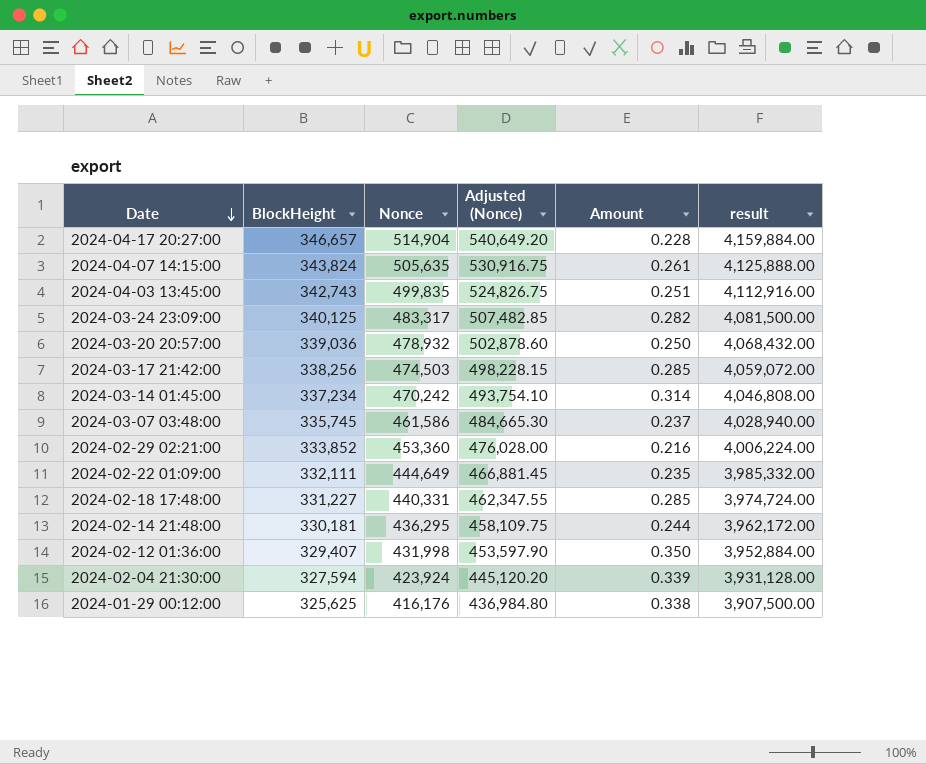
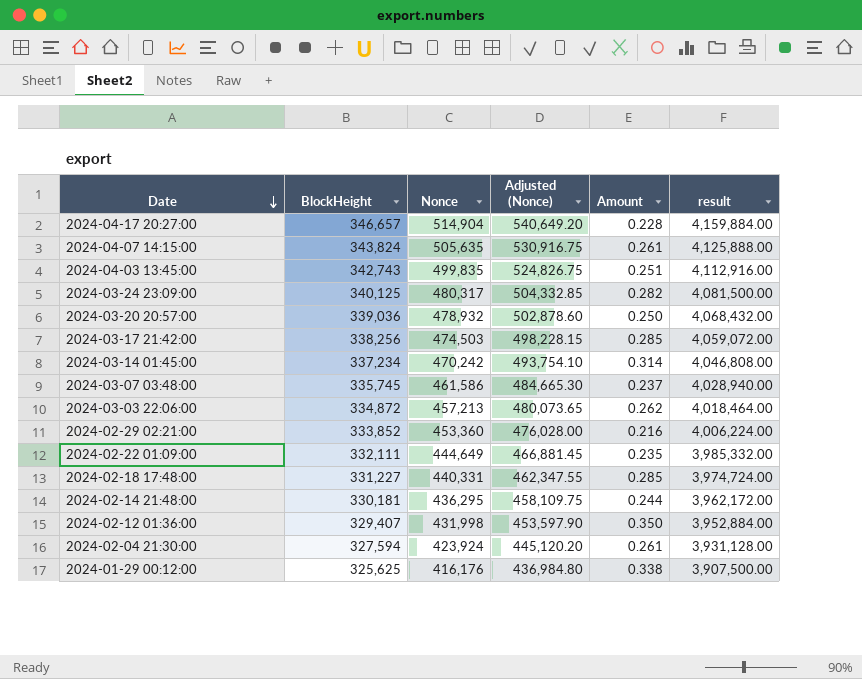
2024-03-24 23:09:00 | Nonce: 483,317 -> 480,317
2024-03-24 23:09:00 | Adjusted (Nonce): 507,482.85 -> 504,332.85
row 2024-03-03 22:06:00: none -> 334,872 | 457,213 | 480,073.65 | 0.262 | 4,018,464.00
2024-02-04 21:30:00 | Amount: 0.339 -> 0.261

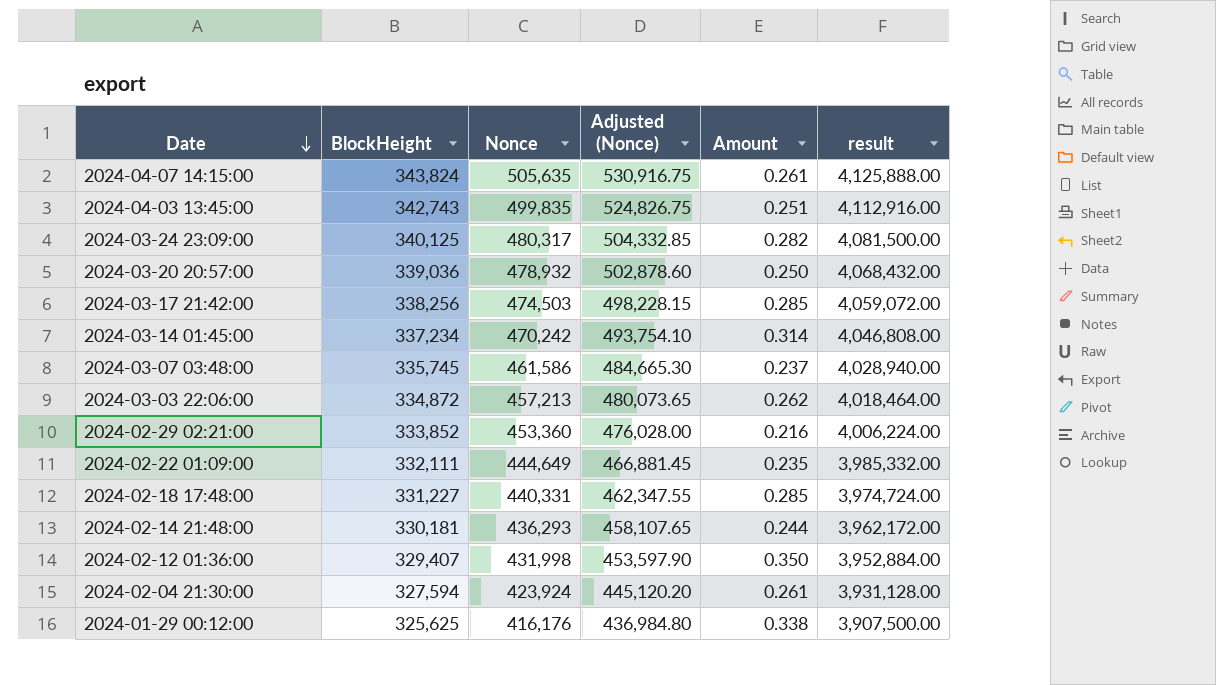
row 2024-04-17 20:27:00: 346,657 | 514,904 | 540,649.20 | 0.228 | 4,159,884.00 -> none
2024-02-14 21:48:00 | Nonce: 436,295 -> 436,293
2024-02-14 21:48:00 | Adjusted (Nonce): 458,109.75 -> 458,107.65

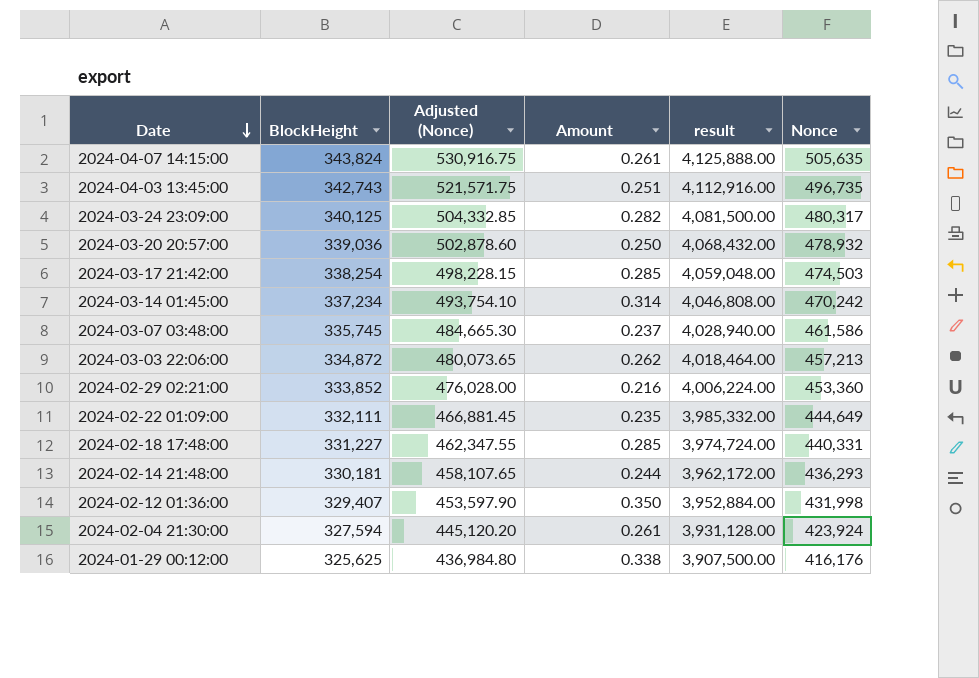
column Nonce | position: 3 -> 6
2024-04-03 13:45:00 | Adjusted (Nonce): 524,826.75 -> 521,571.75
2024-04-03 13:45:00 | Nonce: 499,835 -> 496,735
2024-03-17 21:42:00 | BlockHeight: 338,256 -> 338,254
2024-03-17 21:42:00 | result: 4,059,072.00 -> 4,059,048.00

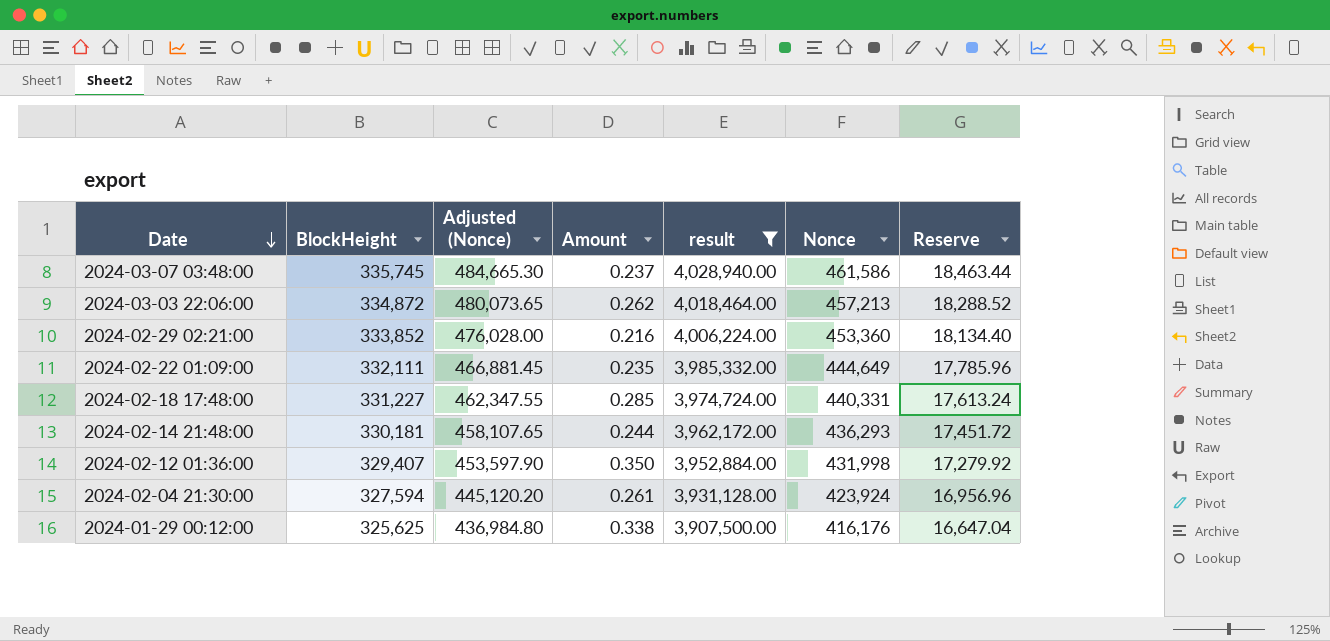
filter: none -> result <= 4,028,940.00
column Reserve | formula: none -> [Nonce] * 0.04

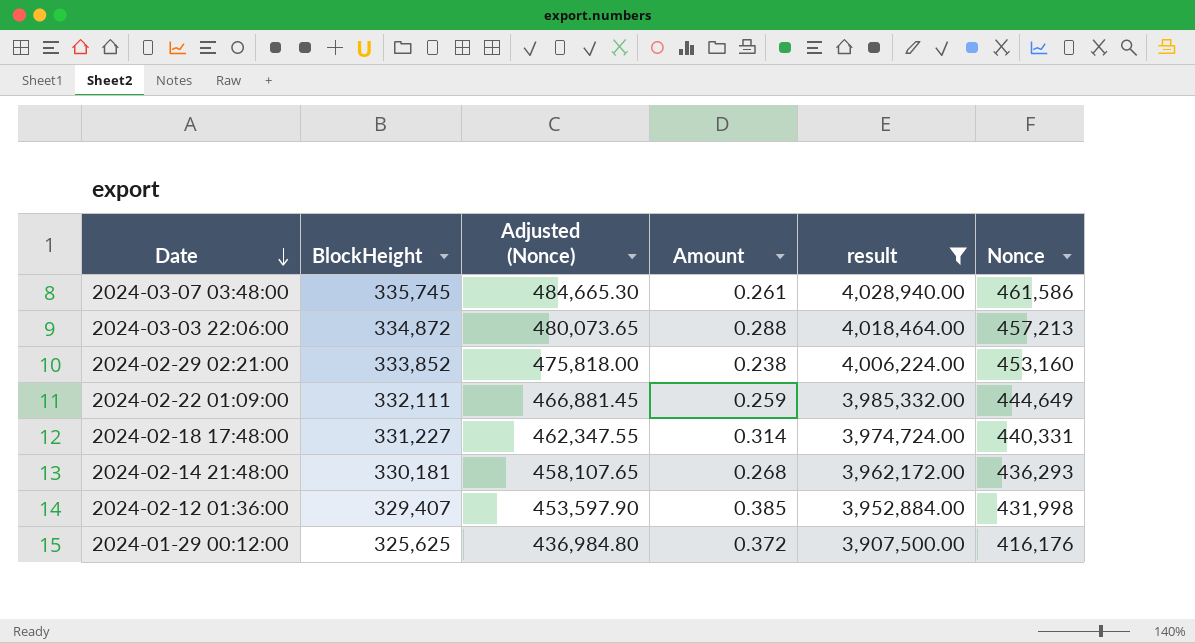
column Reserve | formula: [Nonce] * 0.04 -> none
row 2024-02-04 21:30:00: 327,594 | 445,120.20 | 0.261 | 3,931,128.00 | 423,924 | 16,956.96 -> none
2024-03-07 03:48:00 | Amount: 0.237 -> 0.261
2024-03-03 22:06:00 | Amount: 0.262 -> 0.288
2024-02-29 02:21:00 | Adjusted (Nonce): 476,028.00 -> 475,818.00
2024-02-29 02:21:00 | Amount: 0.216 -> 0.238
2024-02-29 02:21:00 | Nonce: 453,360 -> 453,160
2024-02-22 01:09:00 | Amount: 0.235 -> 0.259
2024-02-18 17:48:00 | Amount: 0.285 -> 0.314
2024-02-14 21:48:00 | Amount: 0.244 -> 0.268
2024-02-12 01:36:00 | Amount: 0.350 -> 0.385
2024-01-29 00:12:00 | Amount: 0.338 -> 0.372

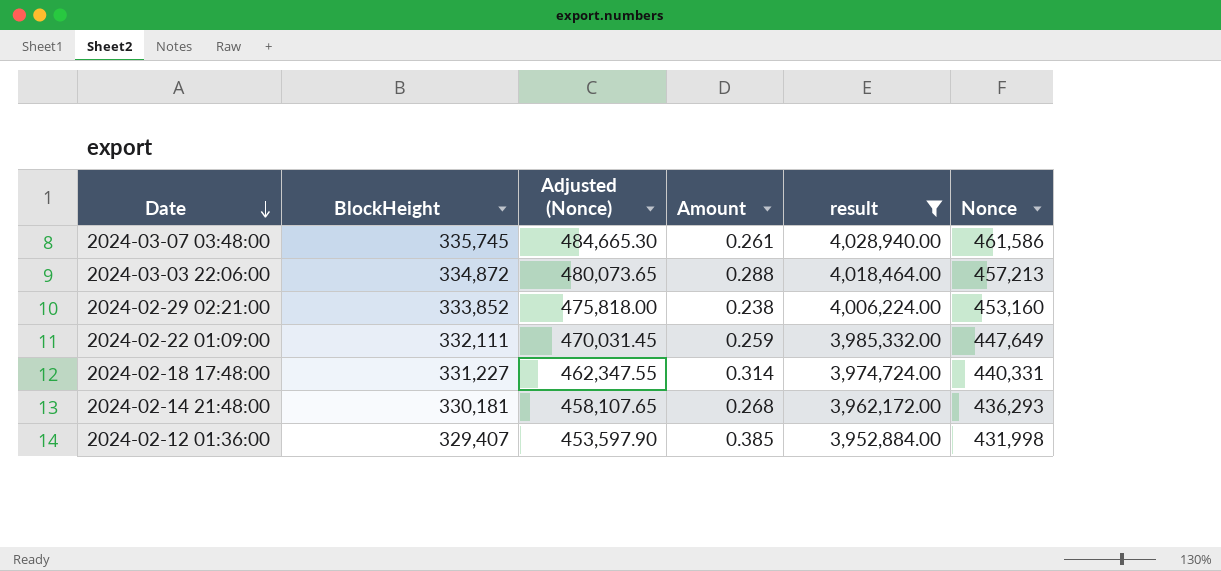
row 2024-01-29 00:12:00: 325,625 | 436,984.80 | 0.372 | 3,907,500.00 | 416,176 -> none
2024-02-22 01:09:00 | Adjusted (Nonce): 466,881.45 -> 470,031.45
2024-02-22 01:09:00 | Nonce: 444,649 -> 447,649

